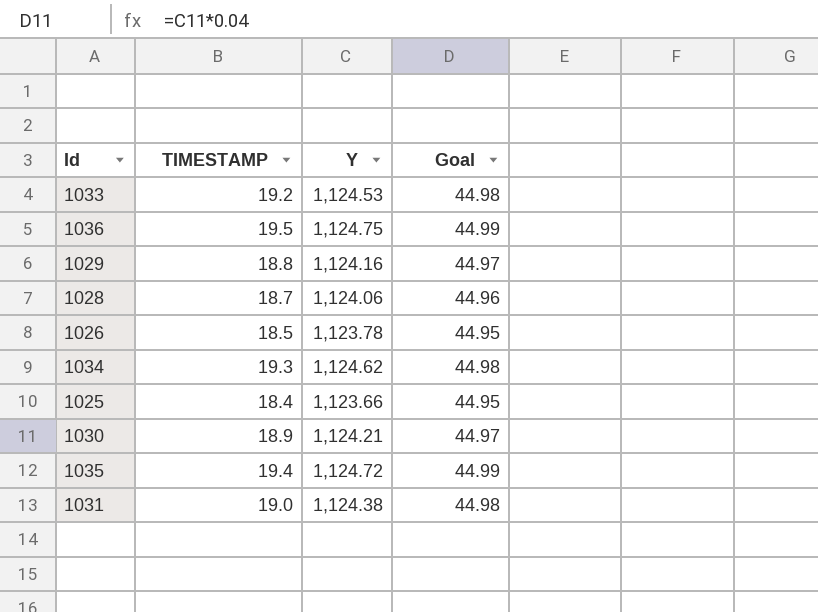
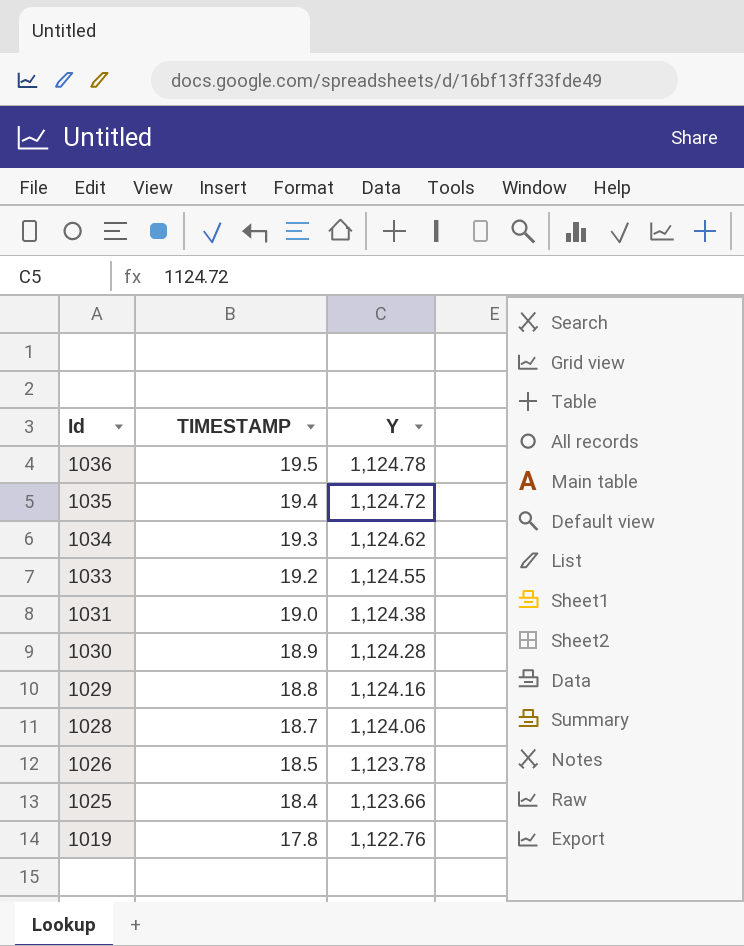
row order: none -> Id descending
column Goal | formula: [Y] * 0.04 -> none
1036 | Y: 1,124.75 -> 1,124.78
1033 | Y: 1,124.53 -> 1,124.55
1030 | Y: 1,124.21 -> 1,124.28
row 1019: none -> 17.8 | 1,122.76

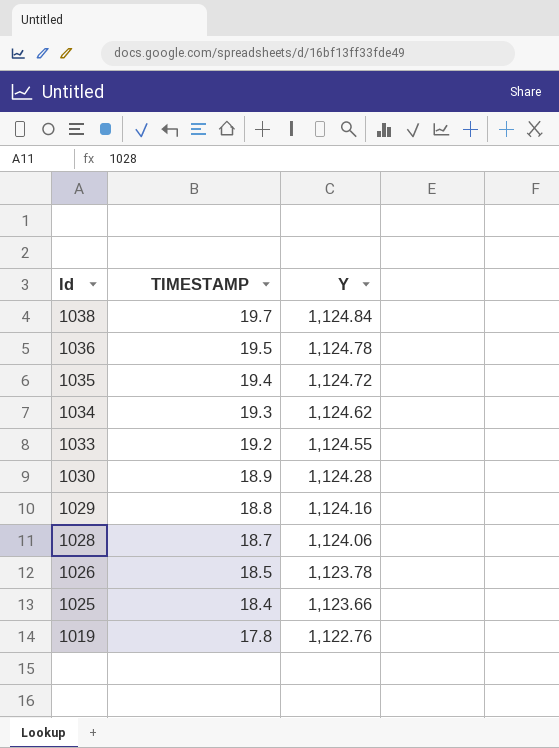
row 1031: 19.0 | 1,124.38 -> none
row 1038: none -> 19.7 | 1,124.84

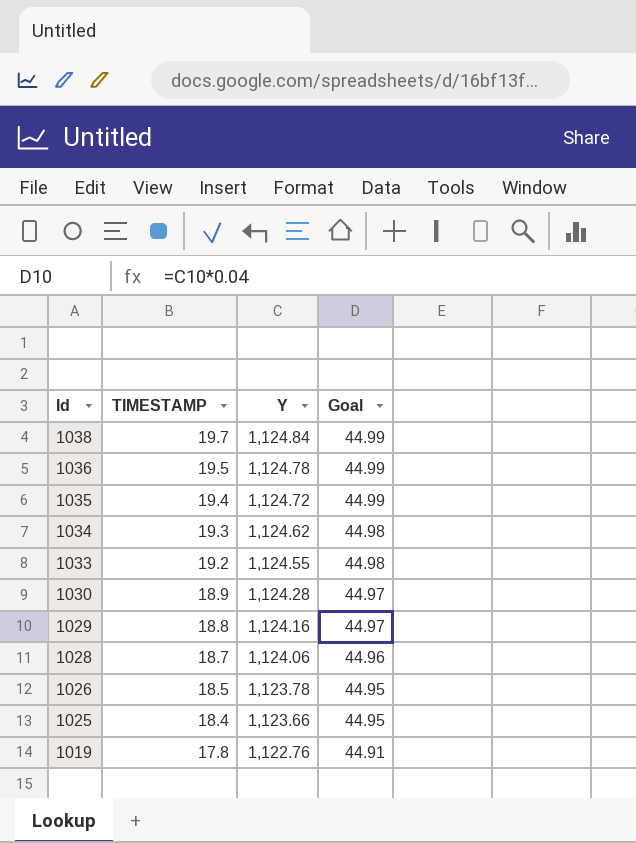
column Goal | formula: none -> [Y] * 0.04

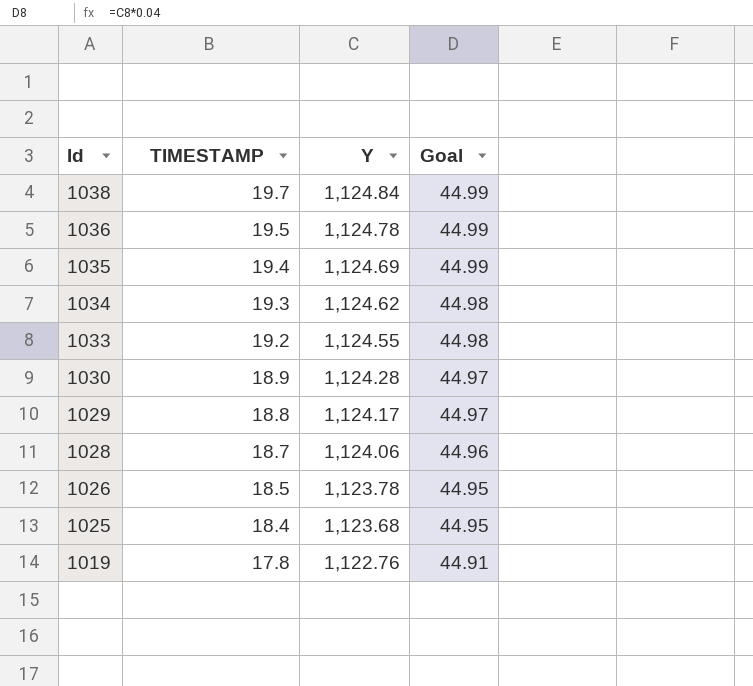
1035 | Y: 1,124.72 -> 1,124.69
1029 | Y: 1,124.16 -> 1,124.17
1025 | Y: 1,123.66 -> 1,123.68

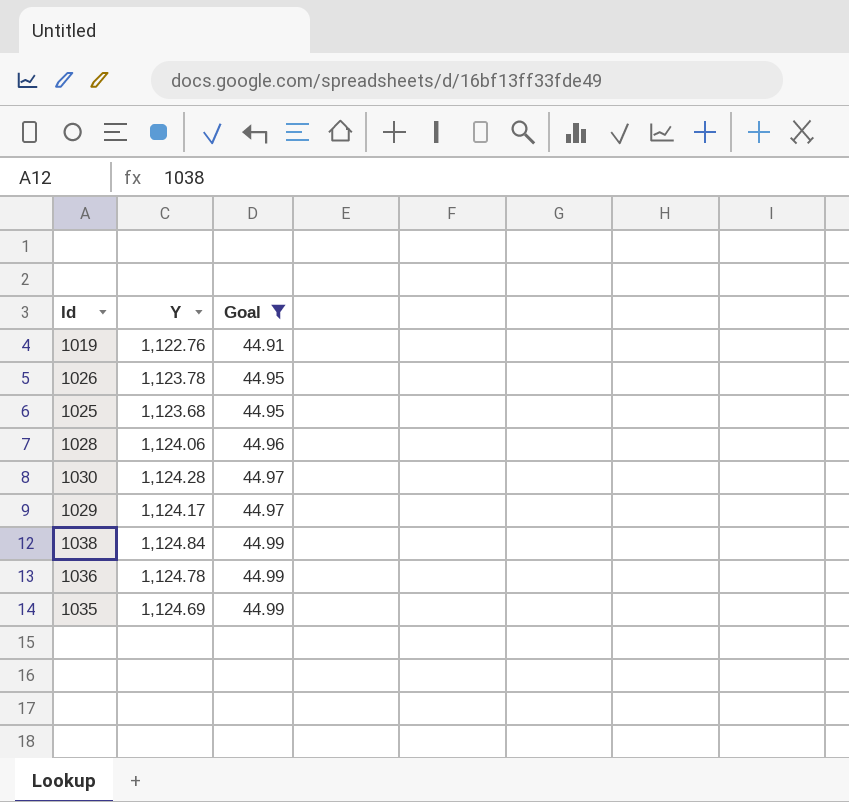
filter: none -> Goal != 44.98
row order: Id descending -> Goal ascending
column TIMESTAMP | position: 2 -> none

